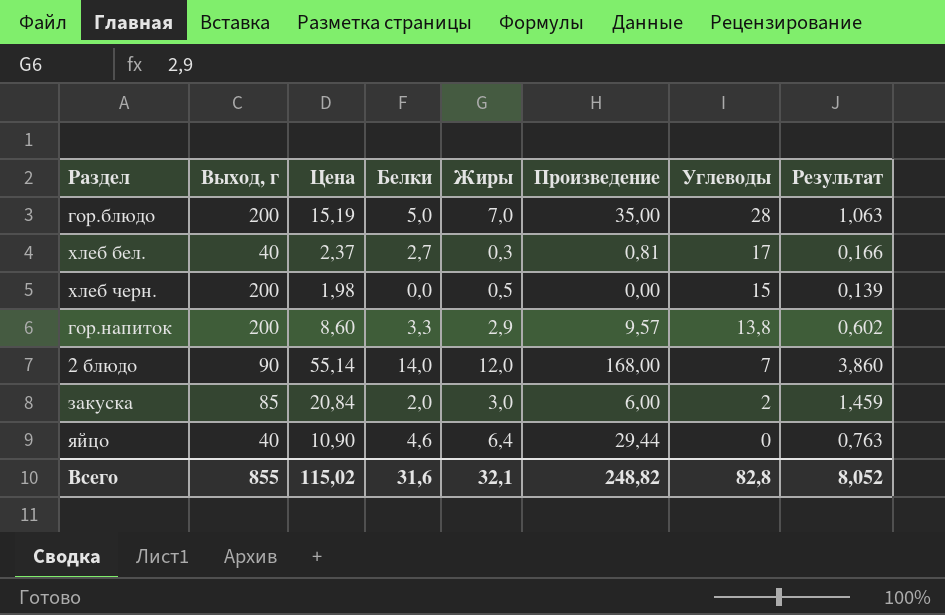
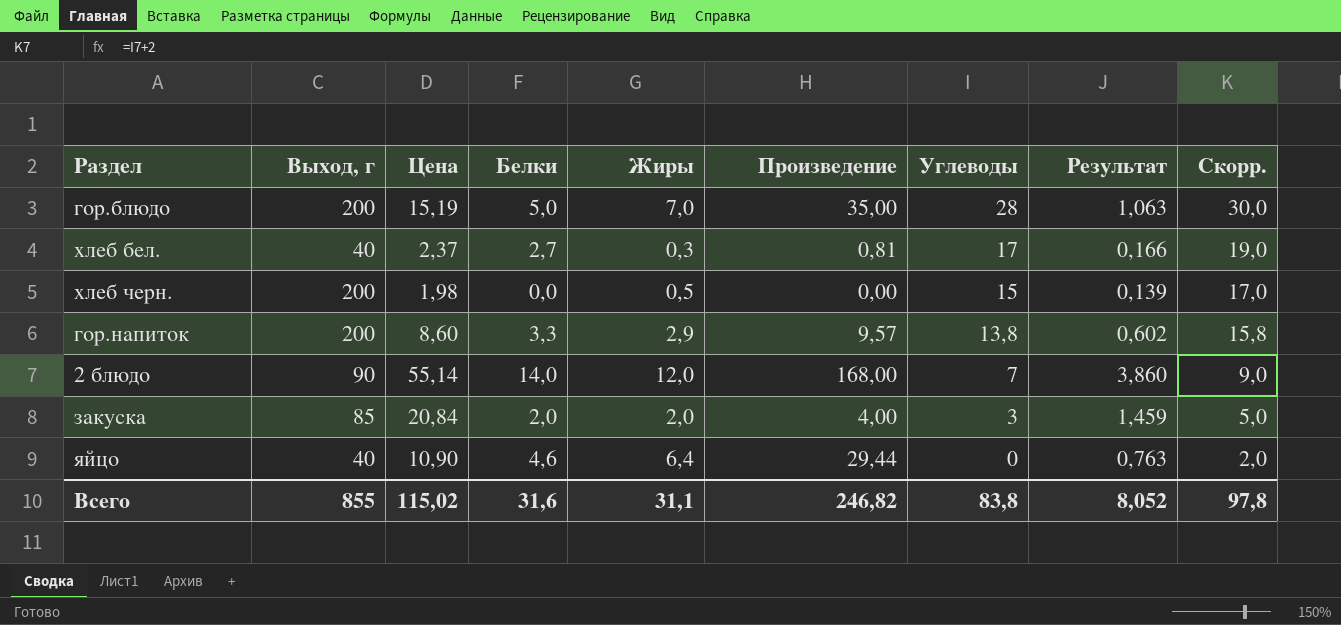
column Скорр. | formula: none -> [Углеводы] + 2
закуска | Жиры: 3,0 -> 2,0
закуска | Произведение: 6,00 -> 4,00
закуска | Углеводы: 2 -> 3
Всего | Жиры: 32,1 -> 31,1
Всего | Произведение: 248,82 -> 246,82
Всего | Углеводы: 82,8 -> 83,8

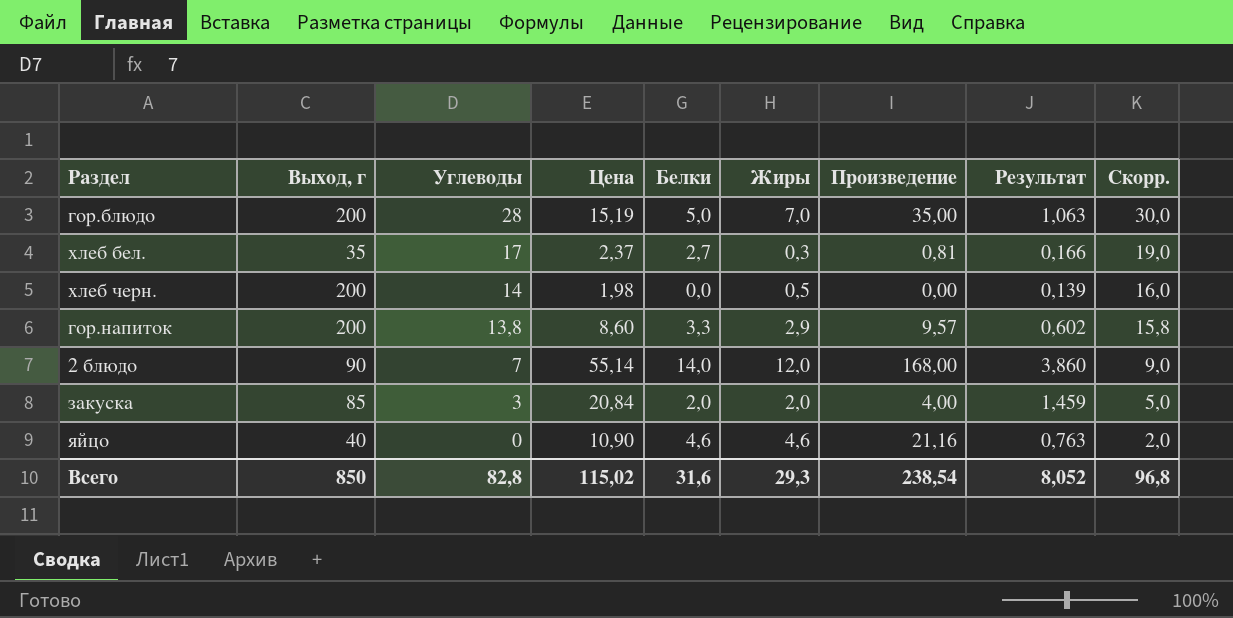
column Углеводы | position: 7 -> 3
хлеб бел. | Выход, г: 40 -> 35
хлеб черн. | Углеводы: 15 -> 14
хлеб черн. | Скорр.: 17,0 -> 16,0
яйцо | Жиры: 6,4 -> 4,6
яйцо | Произведение: 29,44 -> 21,16
Всего | Выход, г: 855 -> 850
Всего | Углеводы: 83,8 -> 82,8
Всего | Жиры: 31,1 -> 29,3
Всего | Произведение: 246,82 -> 238,54
Всего | Скорр.: 97,8 -> 96,8

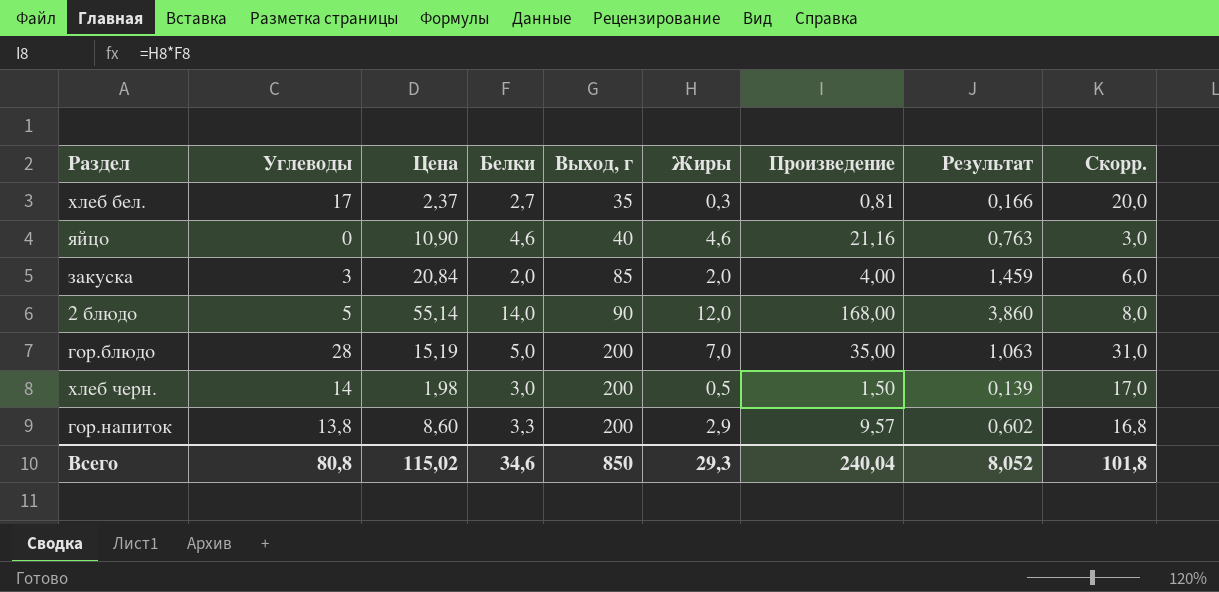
row order: Углеводы descending -> Выход, г ascending
column Выход, г | position: 2 -> 5
column Скорр. | formula: [Углеводы] + 2 -> [Углеводы] + 3
2 блюдо | Углеводы: 7 -> 5
хлеб черн. | Белки: 0,0 -> 3,0
хлеб черн. | Произведение: 0,00 -> 1,50
Всего | Углеводы: 82,8 -> 80,8
Всего | Белки: 31,6 -> 34,6
Всего | Произведение: 238,54 -> 240,04
Всего | Скорр.: 96,8 -> 101,8

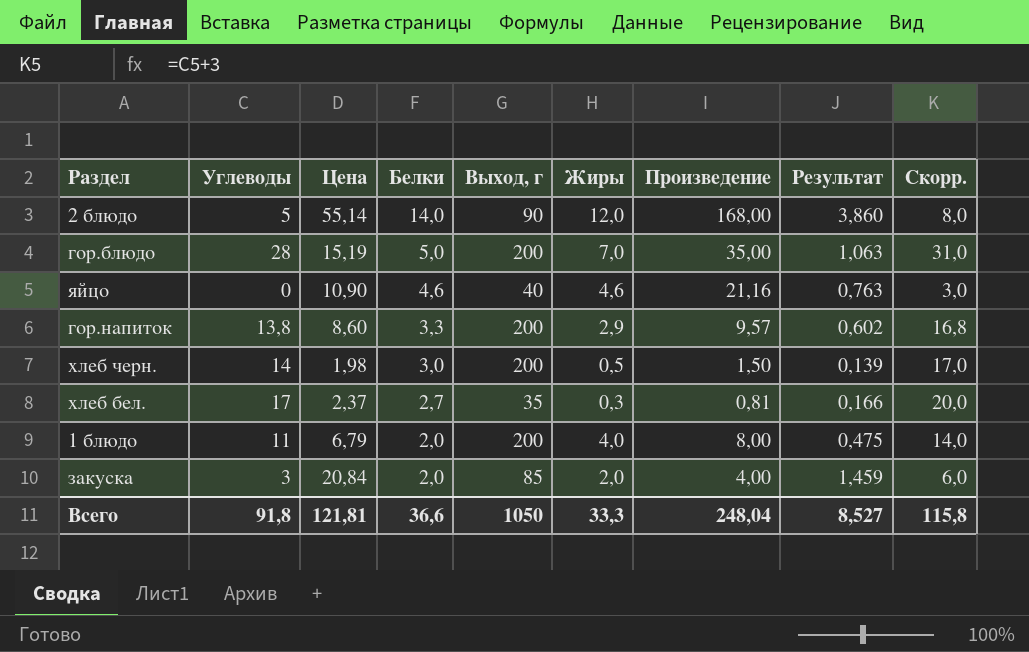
row order: Выход, г ascending -> Белки descending
row 1 блюдо: none -> 11 | 6,79 | 2,0 | 200 | 4,0 | 8,00 | 0,475 | 14,0
Всего | Углеводы: 80,8 -> 91,8
Всего | Цена: 115,02 -> 121,81
Всего | Белки: 34,6 -> 36,6
Всего | Выход, г: 850 -> 1050
Всего | Жиры: 29,3 -> 33,3
Всего | Произведение: 240,04 -> 248,04
Всего | Результат: 8,052 -> 8,527
Всего | Скорр.: 101,8 -> 115,8

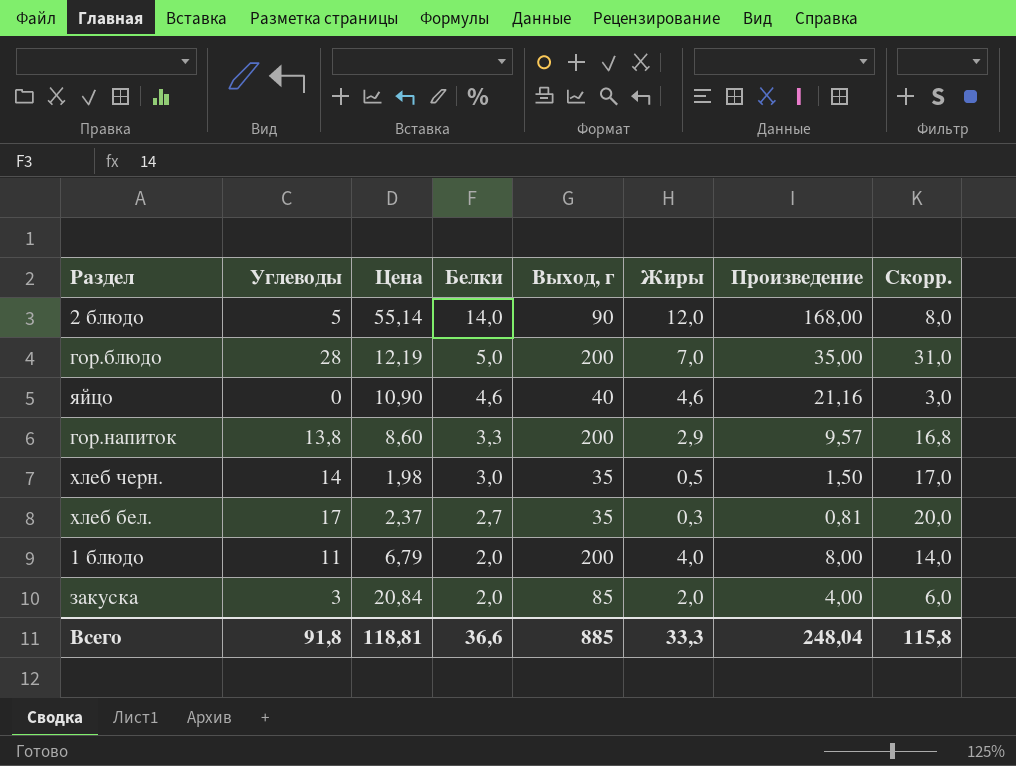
column Результат | formula: [Цена] * 0,07 -> none
гор.блюдо | Цена: 15,19 -> 12,19
хлеб черн. | Выход, г: 200 -> 35
Всего | Цена: 121,81 -> 118,81
Всего | Выход, г: 1050 -> 885

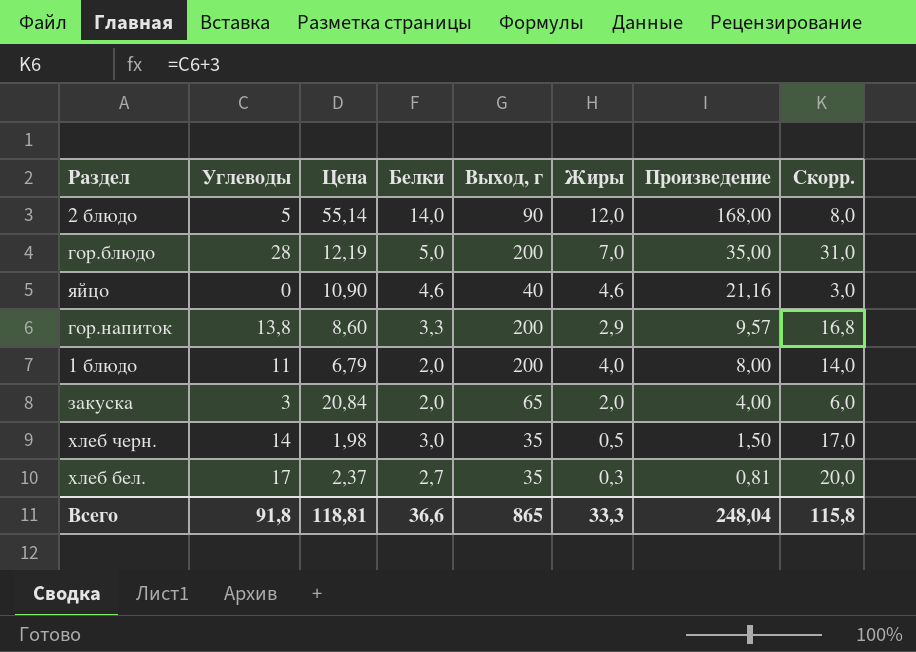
row order: Белки descending -> Произведение descending
закуска | Выход, г: 85 -> 65
Всего | Выход, г: 885 -> 865

